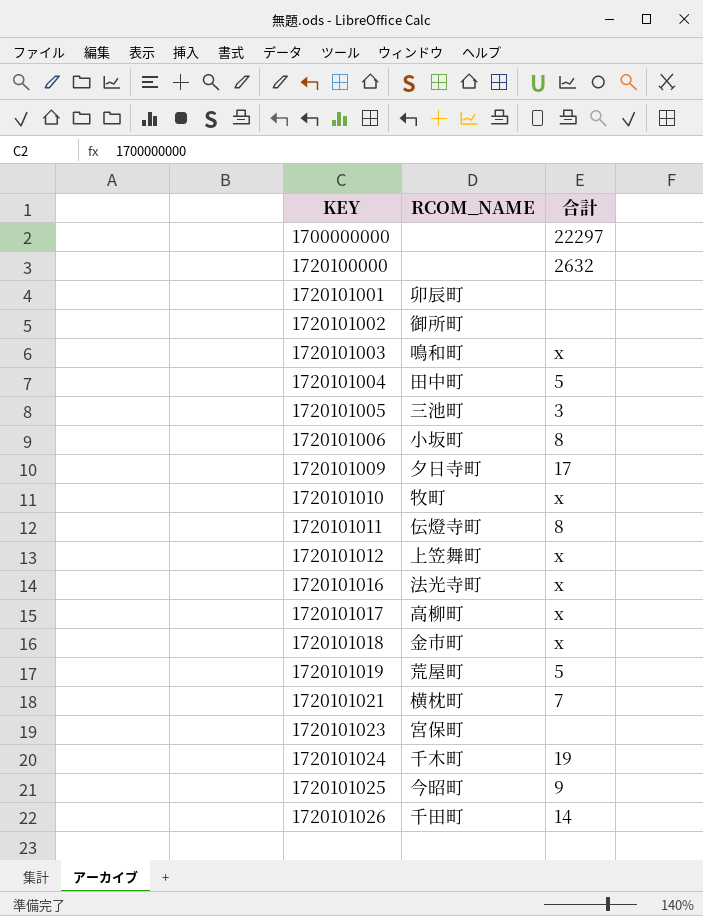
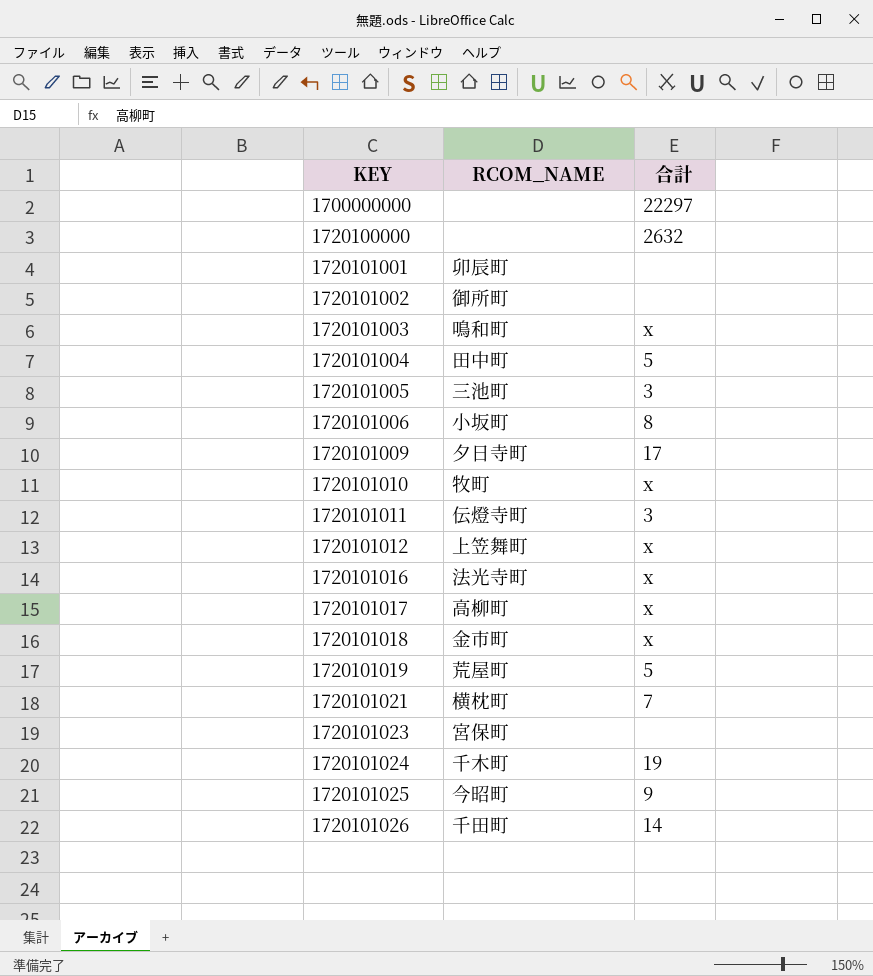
1720101011 | 合計: 8 -> 3

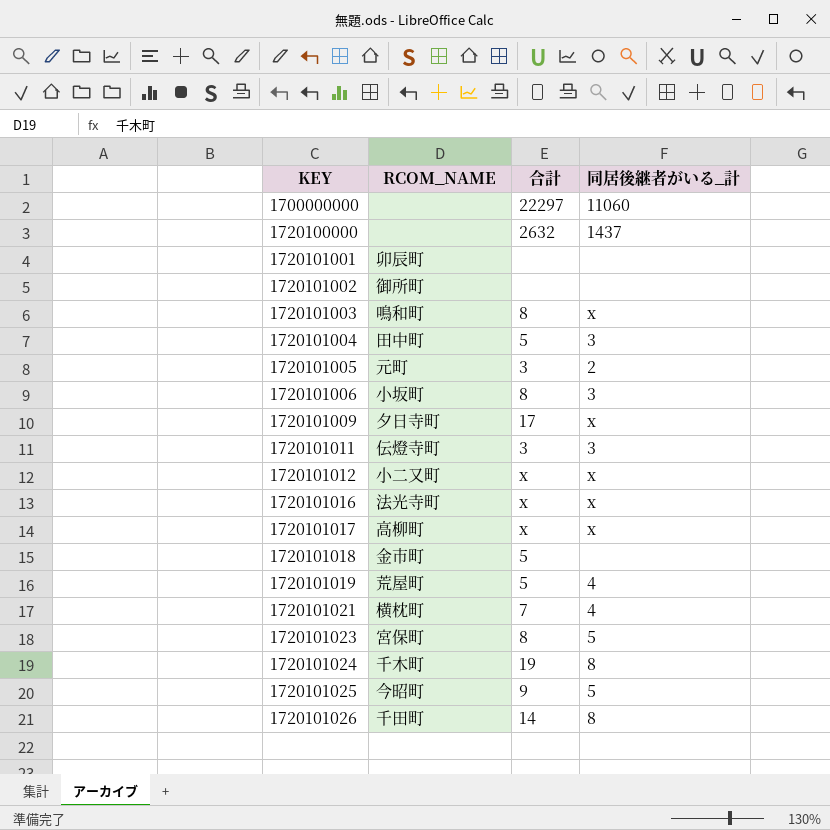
column 同居後継者がいる_計 | position: none -> 4
row 1720101010: 牧町 | x -> none
1720101003 | 合計: x -> 8
1720101005 | RCOM_NAME: 三池町 -> 元町
1720101012 | RCOM_NAME: 上笠舞町 -> 小二又町
1720101018 | 合計: x -> 5
1720101023 | 合計: none -> 8

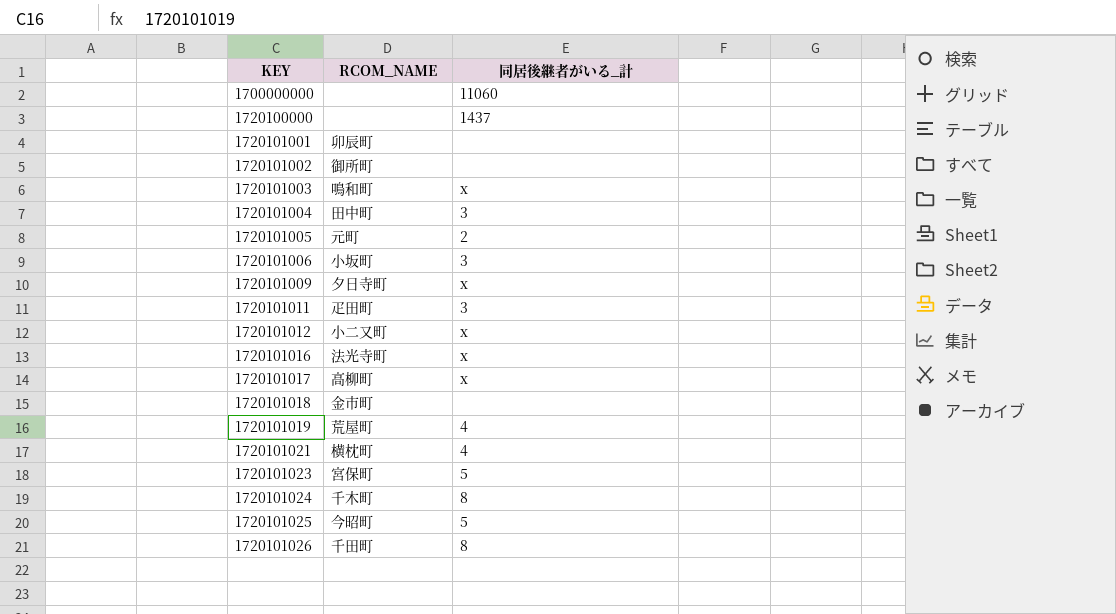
column 合計 | position: 3 -> none
1720101011 | RCOM_NAME: 伝燈寺町 -> 疋田町

